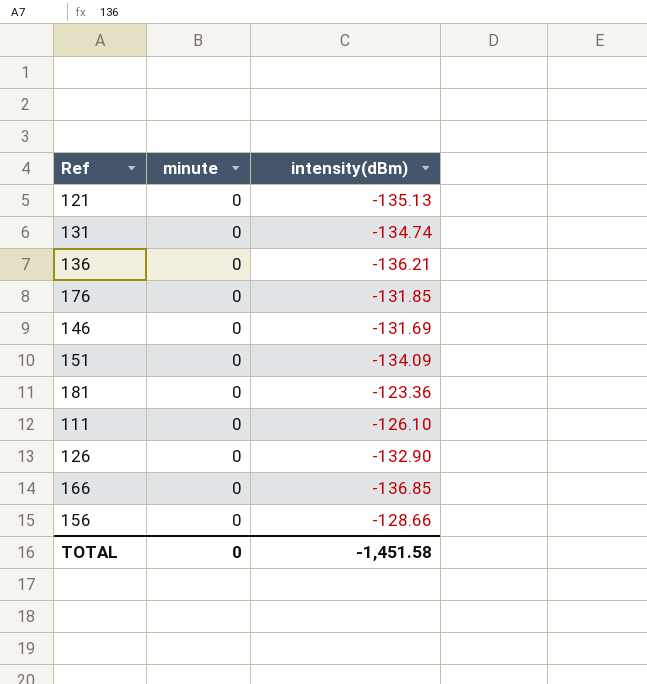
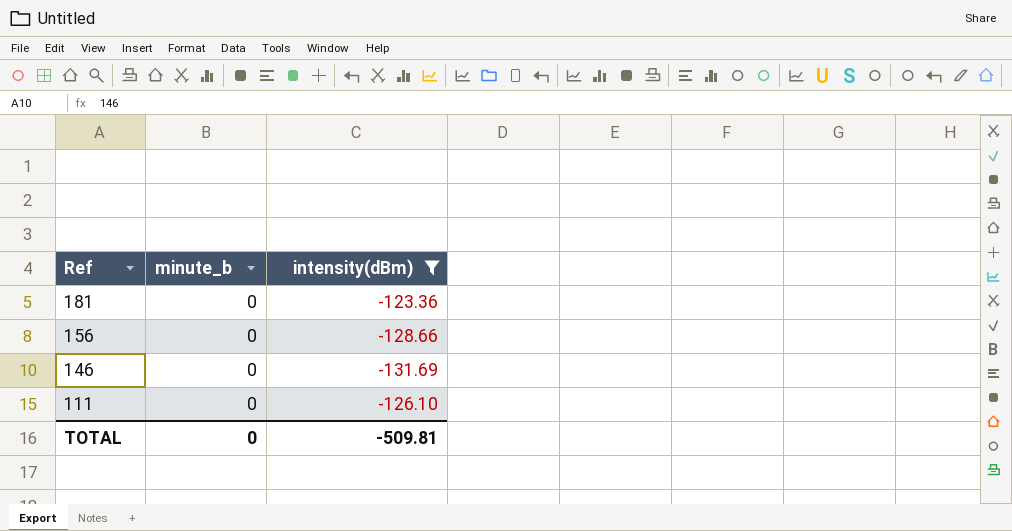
filter: none -> intensity(dBm) >= -131.69
row order: none -> Ref descending
column name: minute -> minute_b
TOTAL | intensity(dBm): -1,451.58 -> -509.81

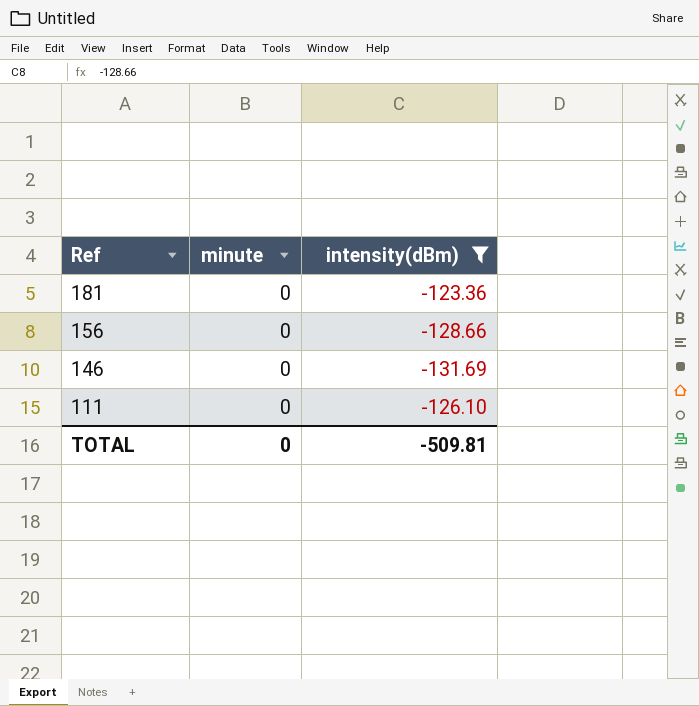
column name: minute_b -> minute

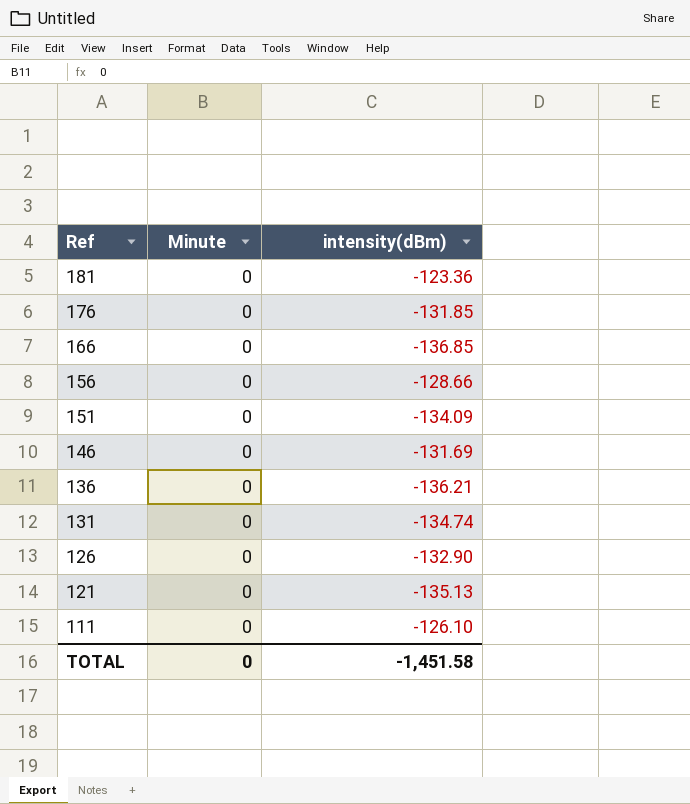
filter: intensity(dBm) >= -131.69 -> none
column name: minute -> Minute
TOTAL | intensity(dBm): -509.81 -> -1,451.58

